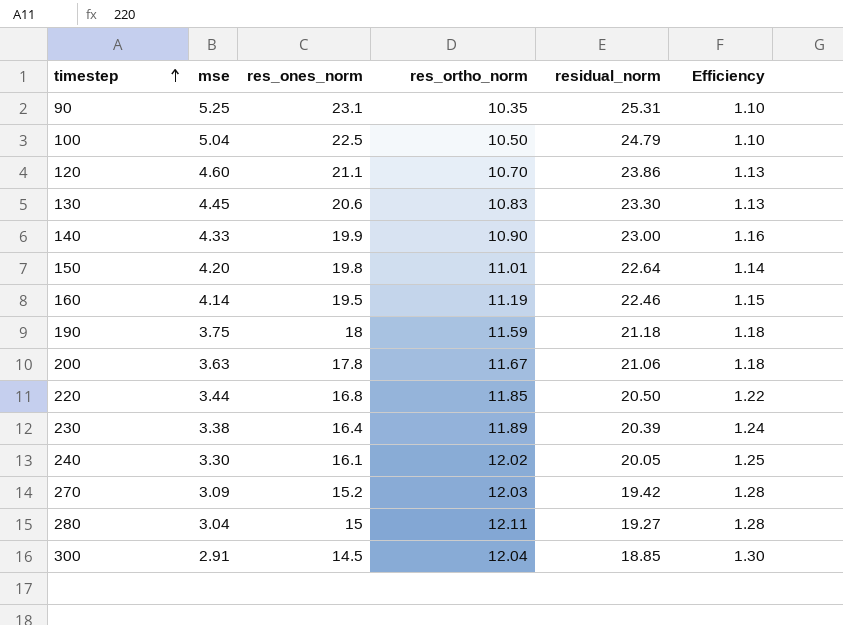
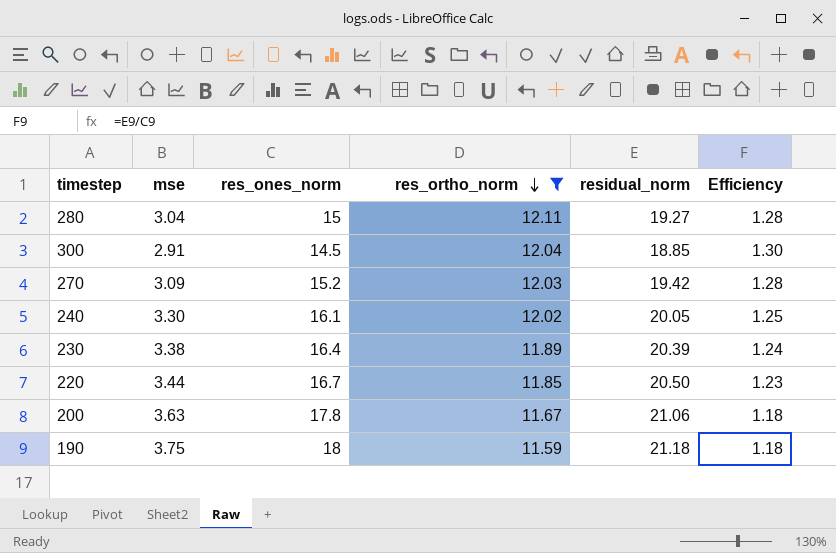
filter: none -> res_ortho_norm >= 11.59
row order: timestep ascending -> res_ortho_norm descending
220 | res_ones_norm: 16.8 -> 16.7
220 | Efficiency: 1.22 -> 1.23

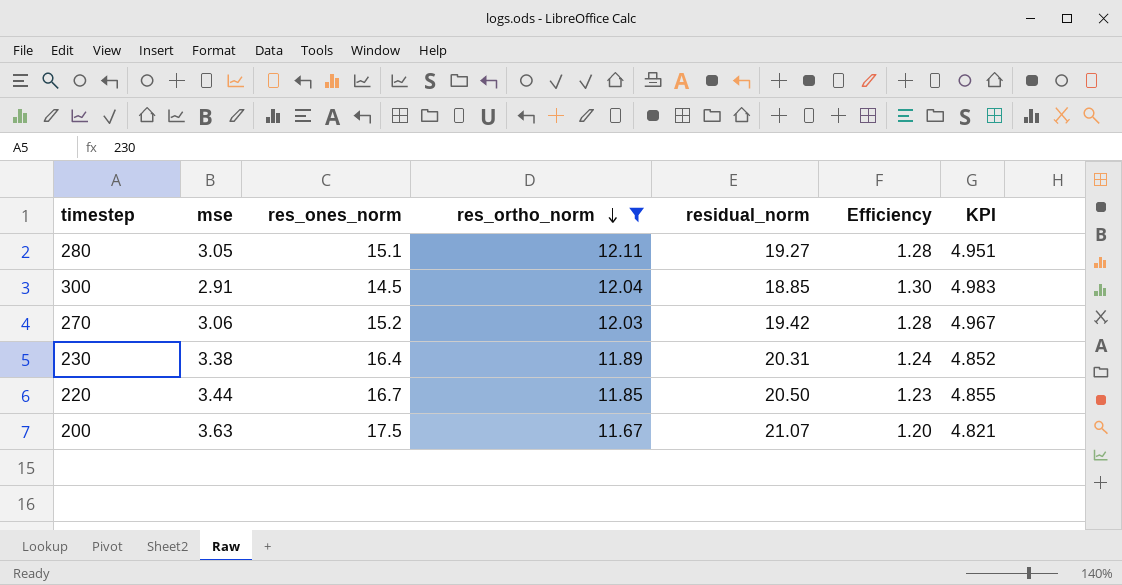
column KPI | formula: none -> [res_ones_norm] / [mse]
row 240: 3.30 | 16.1 | 12.02 | 20.05 | 1.25 -> none
row 190: 3.75 | 18 | 11.59 | 21.18 | 1.18 -> none
280 | mse: 3.04 -> 3.05
280 | res_ones_norm: 15 -> 15.1
270 | mse: 3.09 -> 3.06
230 | residual_norm: 20.39 -> 20.31
200 | res_ones_norm: 17.8 -> 17.5
200 | residual_norm: 21.06 -> 21.07
200 | Efficiency: 1.18 -> 1.20

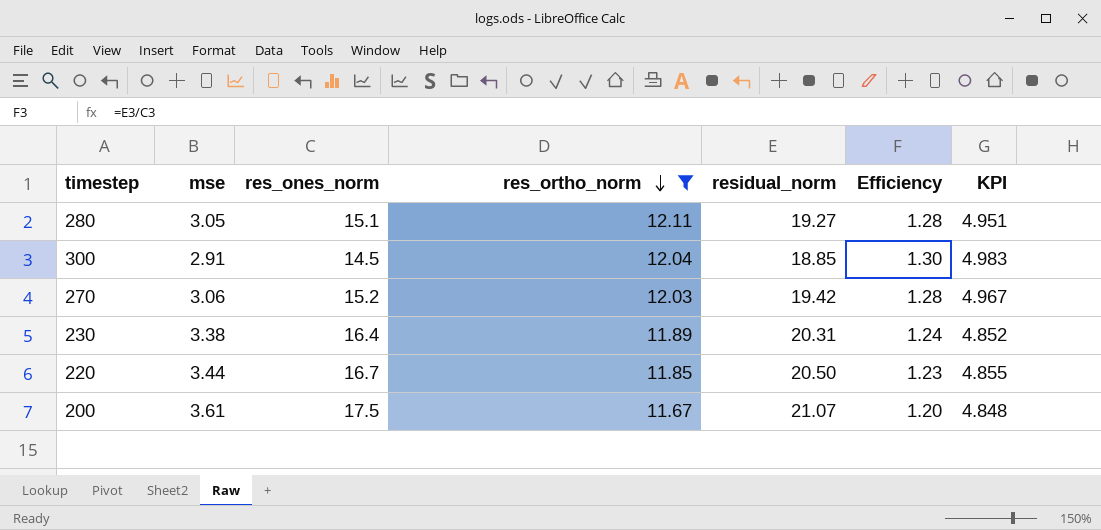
200 | mse: 3.63 -> 3.61
200 | KPI: 4.821 -> 4.848

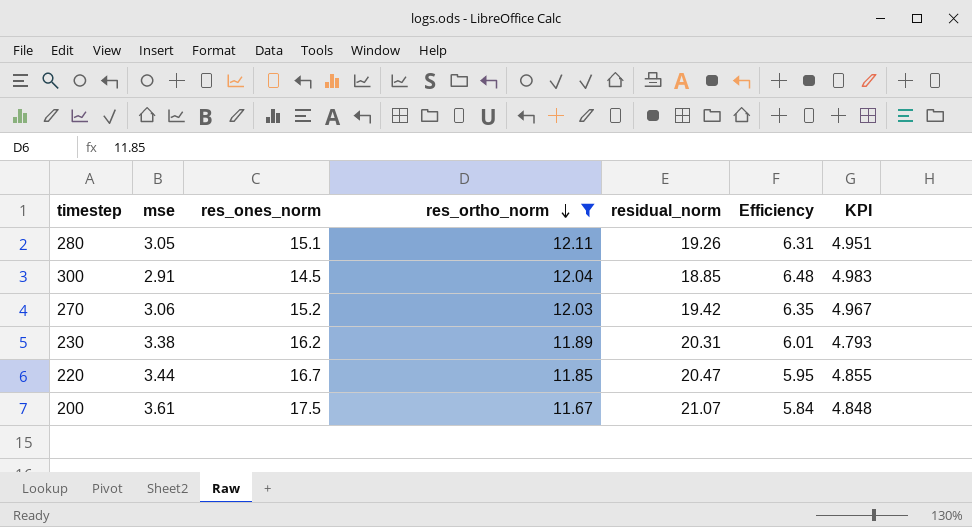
column Efficiency | formula: [residual_norm] / [res_ones_norm] -> [residual_norm] / [mse]
280 | residual_norm: 19.27 -> 19.26
230 | res_ones_norm: 16.4 -> 16.2
230 | KPI: 4.852 -> 4.793
220 | residual_norm: 20.50 -> 20.47

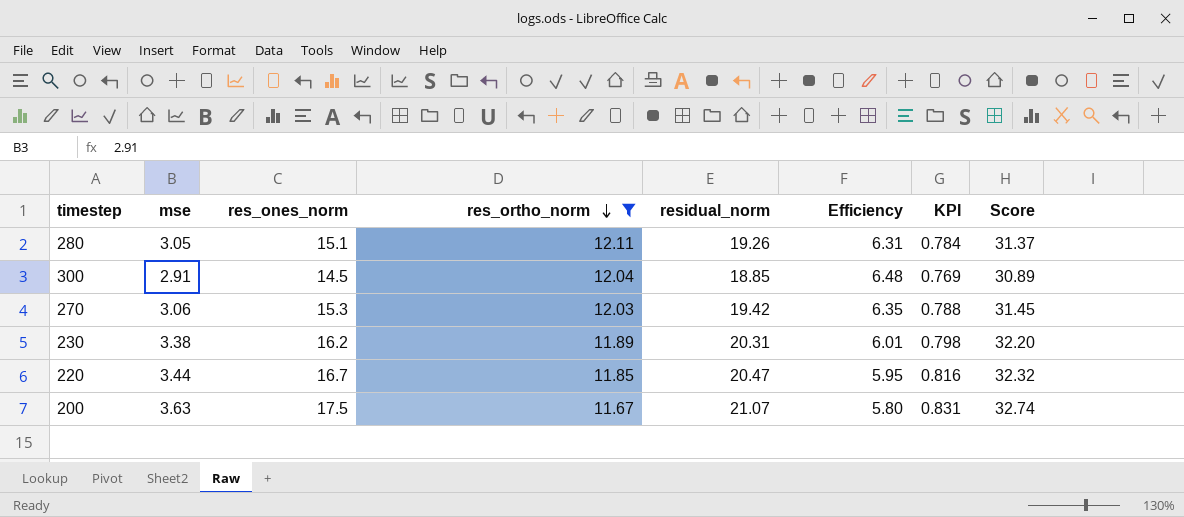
column KPI | formula: [res_ones_norm] / [mse] -> [res_ones_norm] / [residual_norm]
column Score | formula: none -> [res_ortho_norm] + [residual_norm]
270 | res_ones_norm: 15.2 -> 15.3
200 | mse: 3.61 -> 3.63
200 | Efficiency: 5.84 -> 5.80

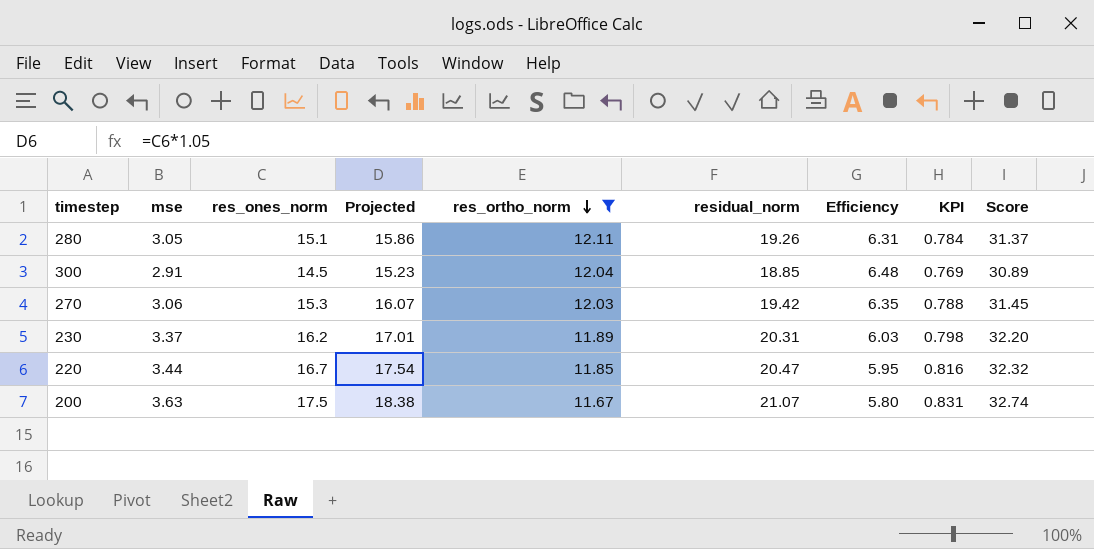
column Projected | formula: none -> [res_ones_norm] * 1.05
230 | mse: 3.38 -> 3.37
230 | Efficiency: 6.01 -> 6.03

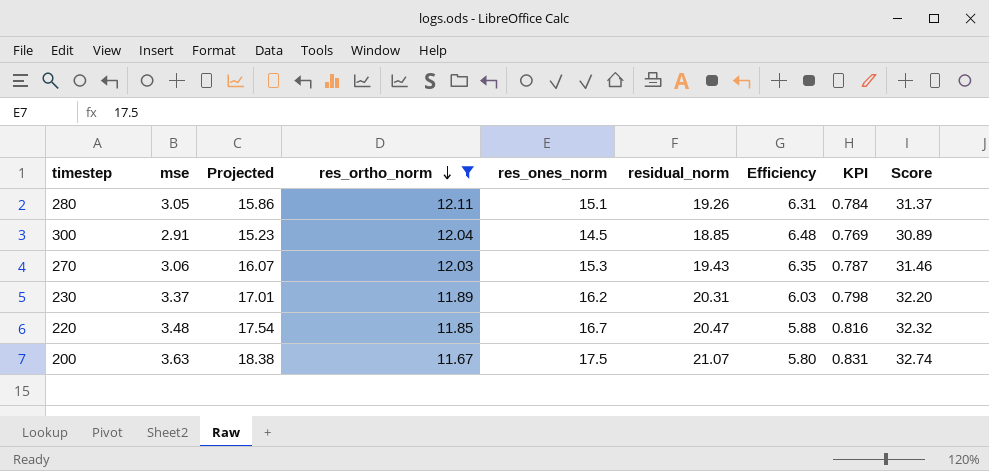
column res_ones_norm | position: 3 -> 5
270 | residual_norm: 19.42 -> 19.43
270 | KPI: 0.788 -> 0.787
270 | Score: 31.45 -> 31.46
220 | mse: 3.44 -> 3.48
220 | Efficiency: 5.95 -> 5.88

